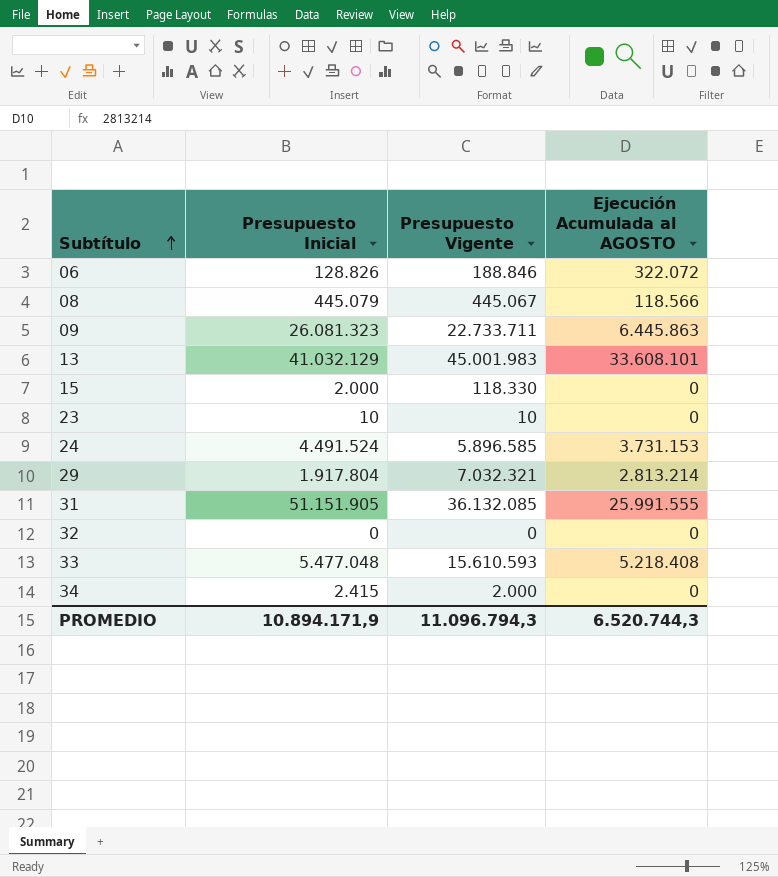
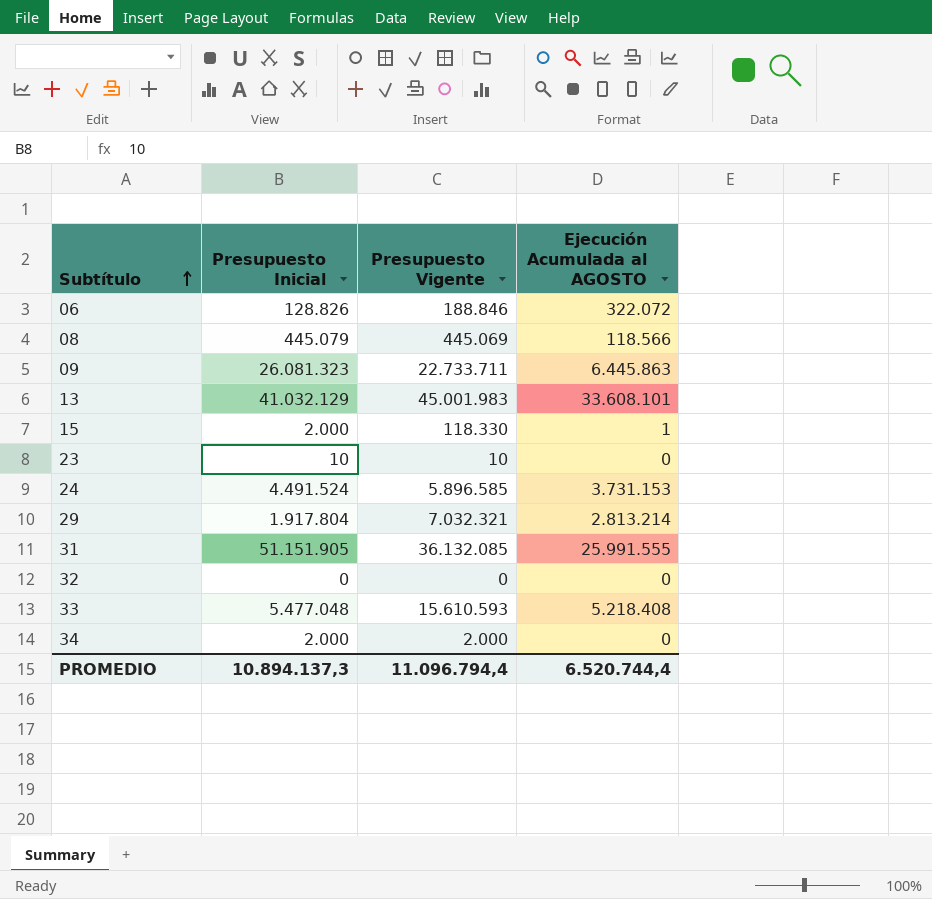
08 | Presupuesto Vigente: 445.067 -> 445.069
15 | Ejecución Acumulada al AGOSTO: 0 -> 1
34 | Presupuesto Inicial: 2.415 -> 2.000
PROMEDIO | Presupuesto Inicial: 10.894.171,9 -> 10.894.137,3
PROMEDIO | Presupuesto Vigente: 11.096.794,3 -> 11.096.794,4
PROMEDIO | Ejecución Acumulada al AGOSTO: 6.520.744,3 -> 6.520.744,4

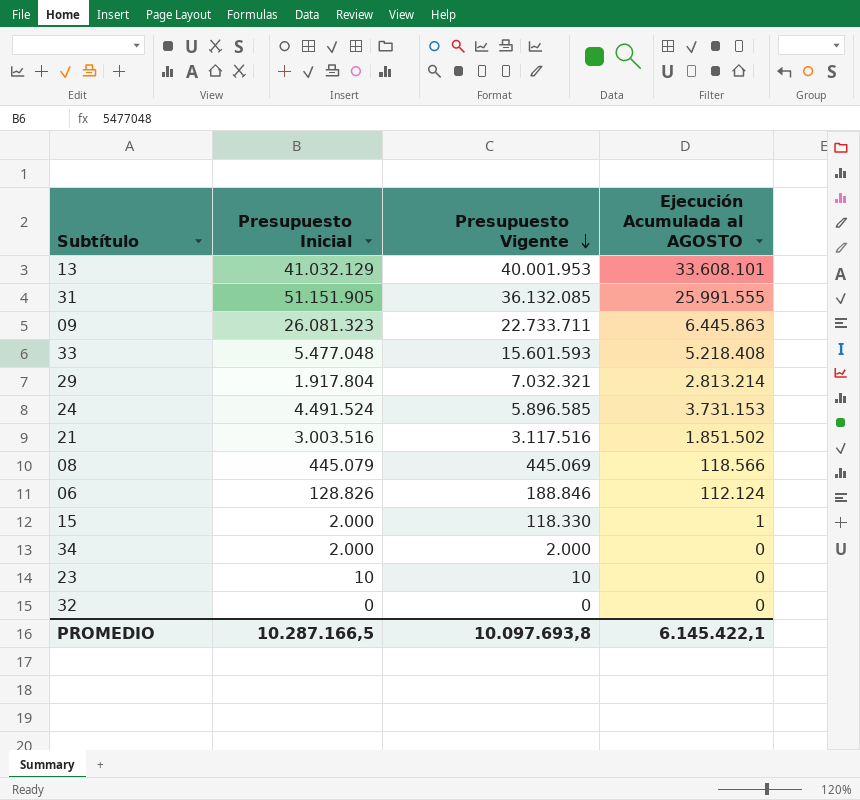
row order: Subtítulo ascending -> Presupuesto Vigente descending
13 | Presupuesto Vigente: 45.001.983 -> 40.001.953
33 | Presupuesto Vigente: 15.610.593 -> 15.601.593
row 21: none -> 3.003.516 | 3.117.516 | 1.851.502
06 | Ejecución Acumulada al AGOSTO: 322.072 -> 112.124
PROMEDIO | Presupuesto Inicial: 10.894.137,3 -> 10.287.166,5
PROMEDIO | Presupuesto Vigente: 11.096.794,4 -> 10.097.693,8
PROMEDIO | Ejecución Acumulada al AGOSTO: 6.520.744,4 -> 6.145.422,1

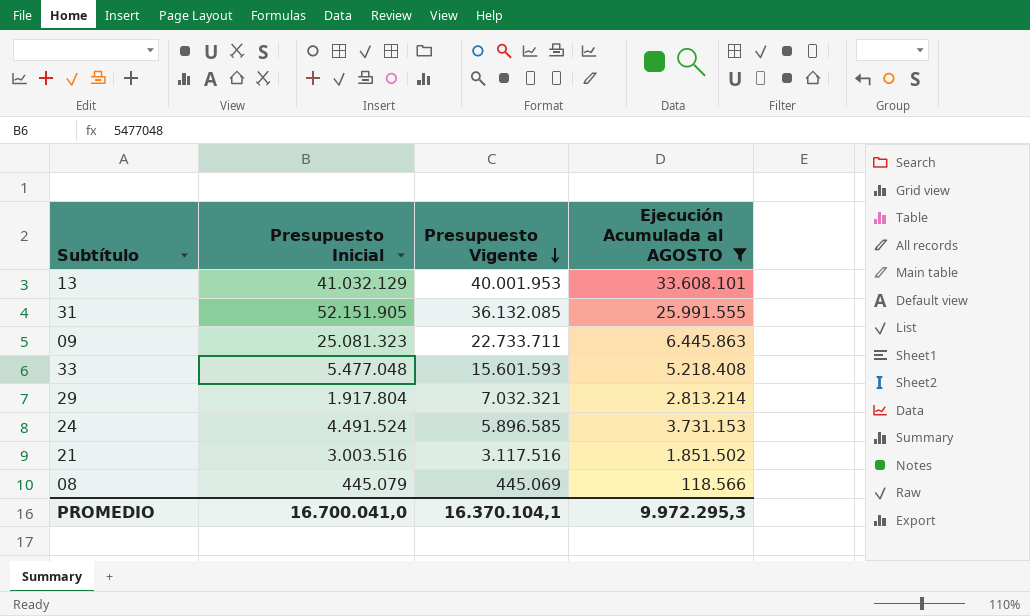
filter: none -> Ejecución Acumulada al AGOSTO >= 118.566
31 | Presupuesto Inicial: 51.151.905 -> 52.151.905
09 | Presupuesto Inicial: 26.081.323 -> 25.081.323
PROMEDIO | Presupuesto Inicial: 10.287.166,5 -> 16.700.041,0
PROMEDIO | Presupuesto Vigente: 10.097.693,8 -> 16.370.104,1
PROMEDIO | Ejecución Acumulada al AGOSTO: 6.145.422,1 -> 9.972.295,3

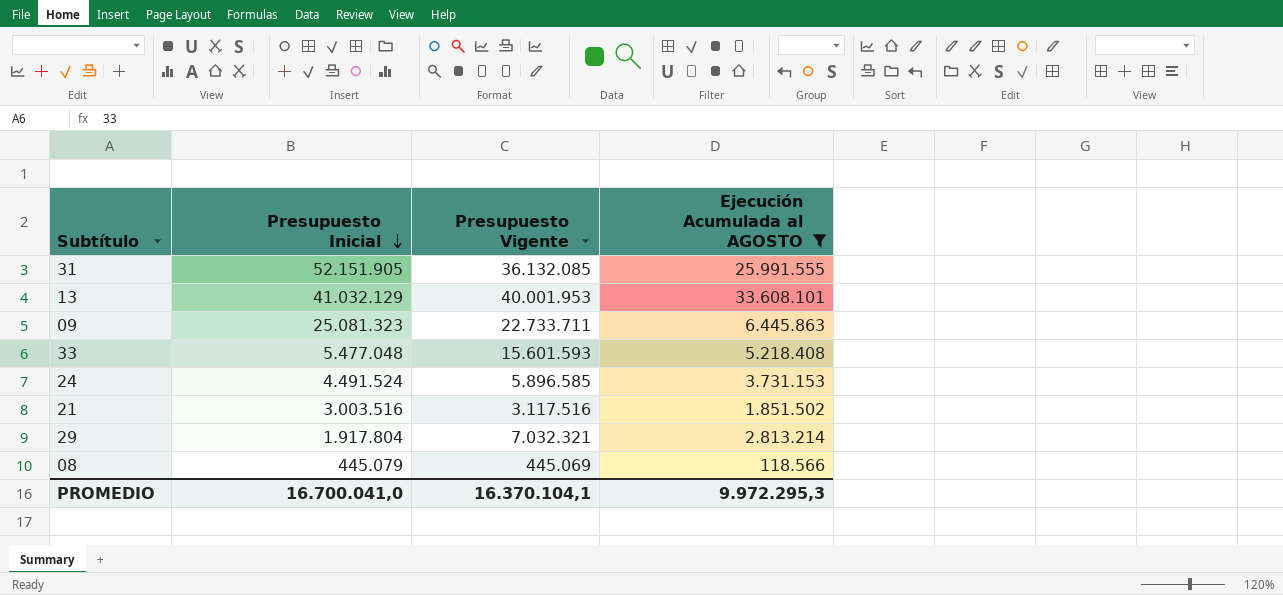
row order: Presupuesto Vigente descending -> Presupuesto Inicial descending

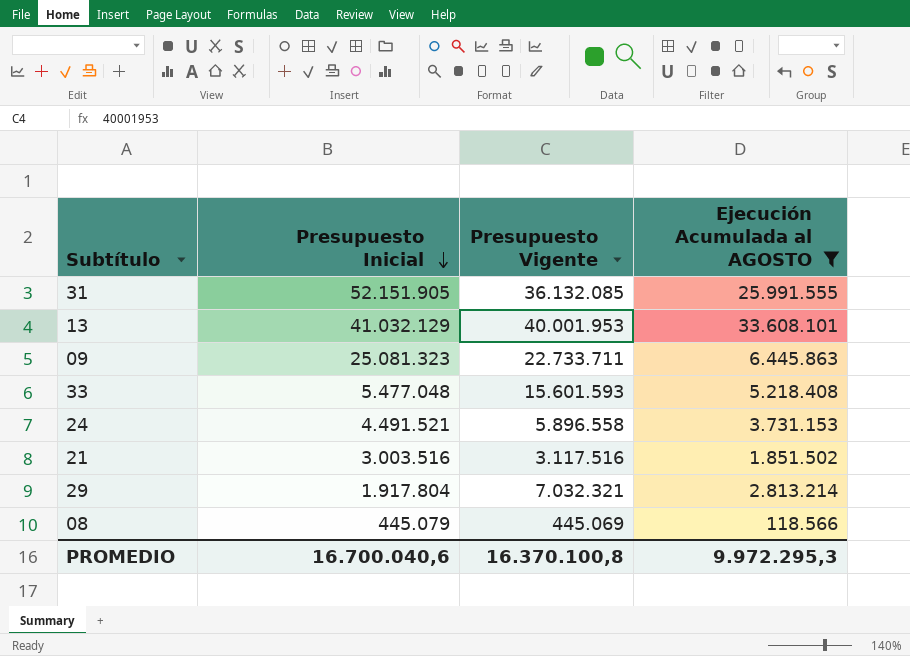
24 | Presupuesto Inicial: 4.491.524 -> 4.491.521
24 | Presupuesto Vigente: 5.896.585 -> 5.896.558
PROMEDIO | Presupuesto Inicial: 16.700.041,0 -> 16.700.040,6
PROMEDIO | Presupuesto Vigente: 16.370.104,1 -> 16.370.100,8

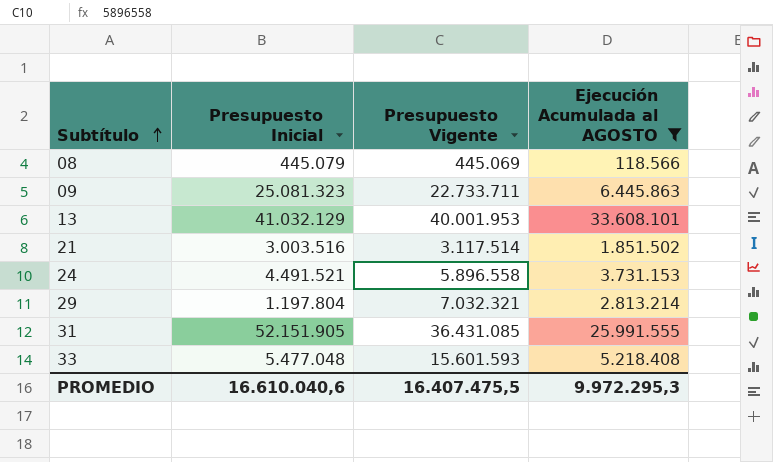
row order: Presupuesto Inicial descending -> Subtítulo ascending
21 | Presupuesto Vigente: 3.117.516 -> 3.117.514
29 | Presupuesto Inicial: 1.917.804 -> 1.197.804
31 | Presupuesto Vigente: 36.132.085 -> 36.431.085
PROMEDIO | Presupuesto Inicial: 16.700.040,6 -> 16.610.040,6
PROMEDIO | Presupuesto Vigente: 16.370.100,8 -> 16.407.475,5

